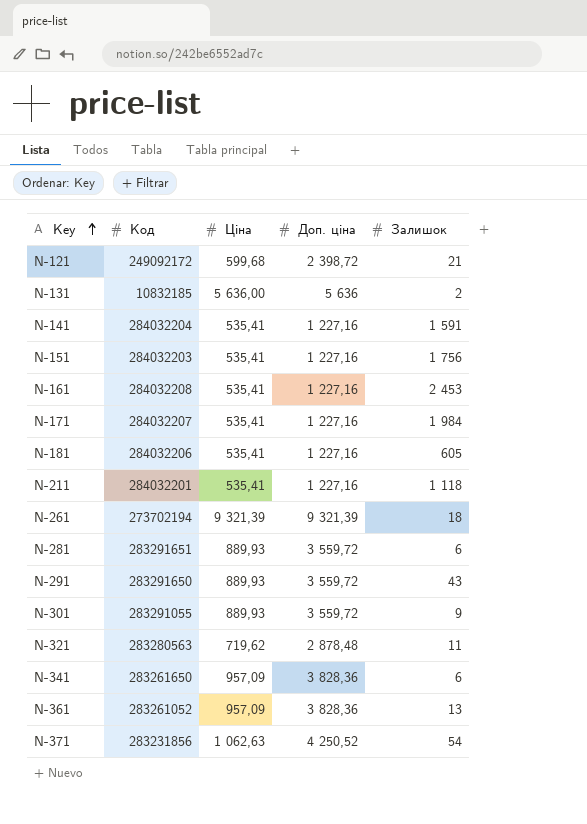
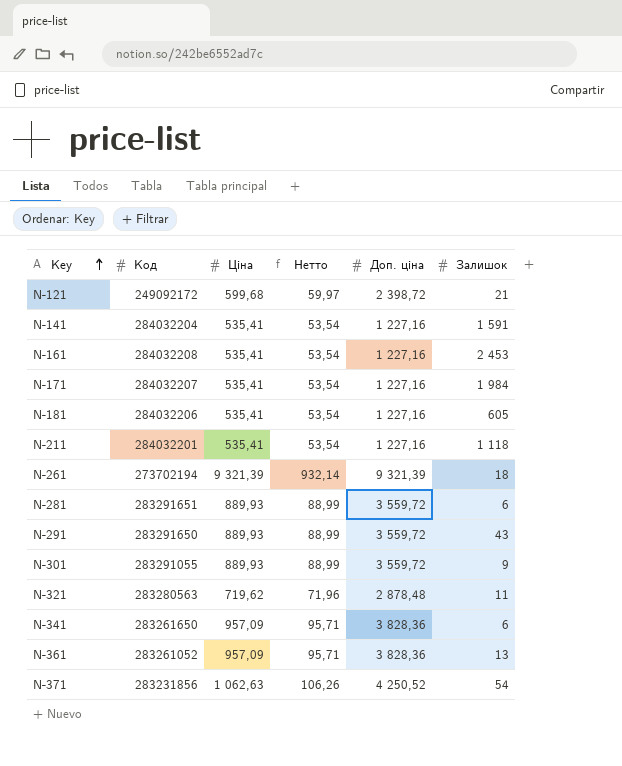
column Нетто | formula: none -> [Ціна] * 0,1
row N-131: 10832185 | 5 636,00 | 5 636 | 2 -> none
row N-151: 284032203 | 535,41 | 1 227,16 | 1 756 -> none

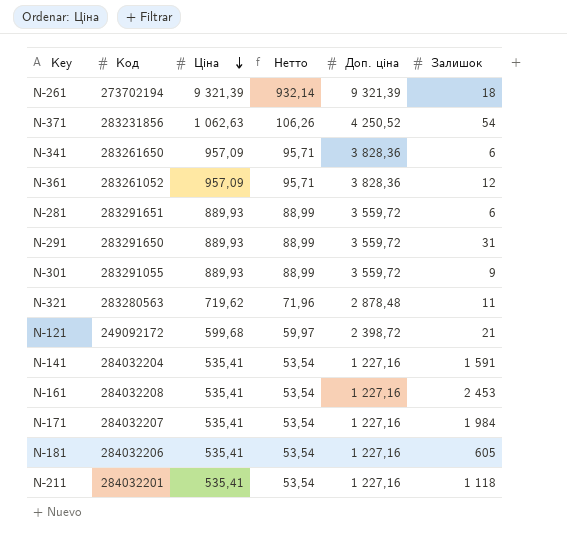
row order: Key ascending -> Ціна descending
N-361 | Залишок: 13 -> 12
N-291 | Залишок: 43 -> 31

